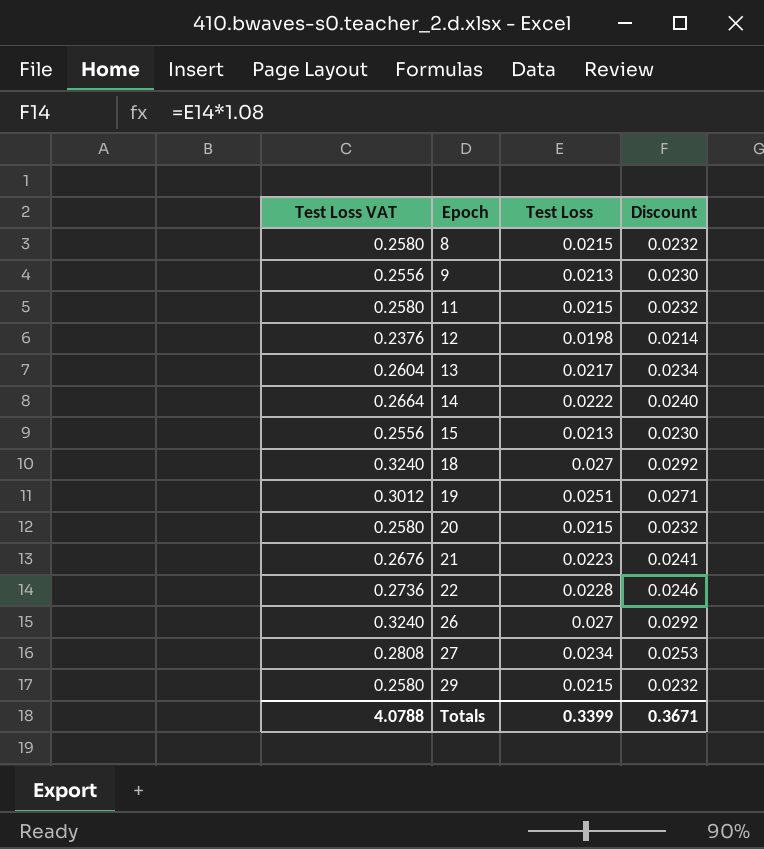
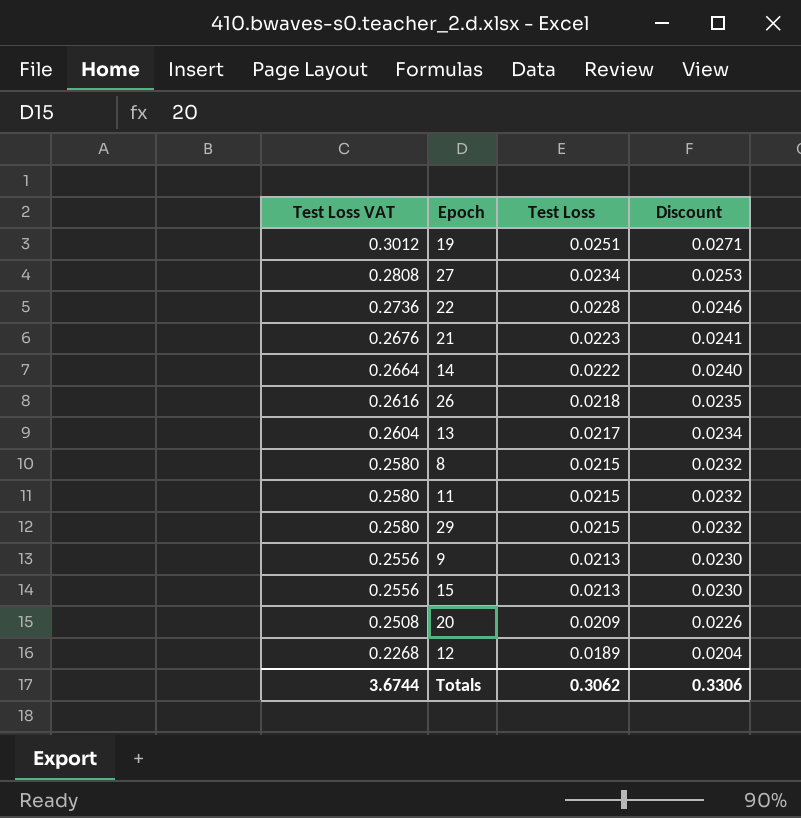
row order: Epoch ascending -> Test Loss VAT descending
row 18: 0.3240 | 0.027 | 0.0292 -> none
26 | Test Loss VAT: 0.3240 -> 0.2616
26 | Test Loss: 0.027 -> 0.0218
26 | Discount: 0.0292 -> 0.0235
20 | Test Loss VAT: 0.2580 -> 0.2508
20 | Test Loss: 0.0215 -> 0.0209
20 | Discount: 0.0232 -> 0.0226
12 | Test Loss VAT: 0.2376 -> 0.2268
12 | Test Loss: 0.0198 -> 0.0189
12 | Discount: 0.0214 -> 0.0204
Totals | Test Loss VAT: 4.0788 -> 3.6744
Totals | Test Loss: 0.3399 -> 0.3062
Totals | Discount: 0.3671 -> 0.3306

